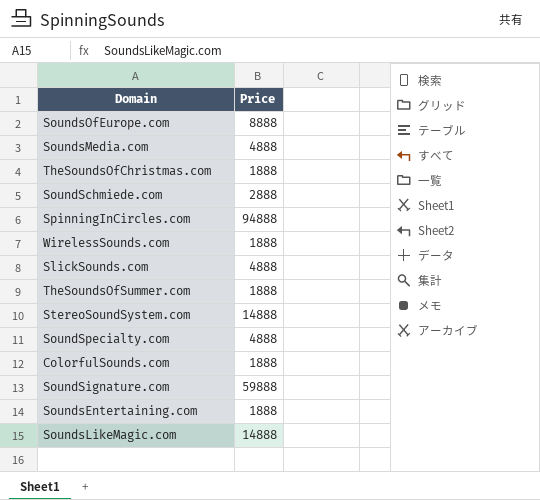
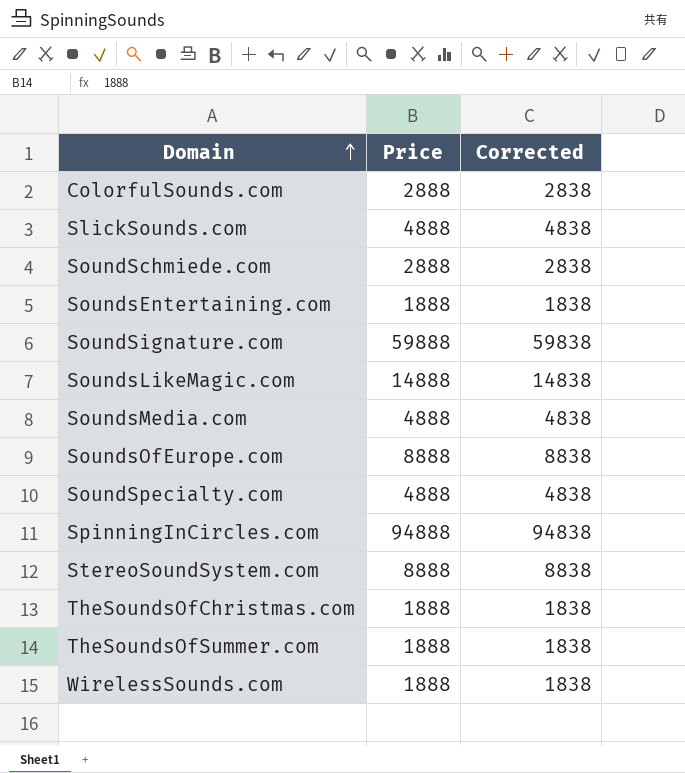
row order: none -> Domain ascending
column Corrected | formula: none -> [Price] - 50
ColorfulSounds.com | Price: 1888 -> 2888
StereoSoundSystem.com | Price: 14888 -> 8888

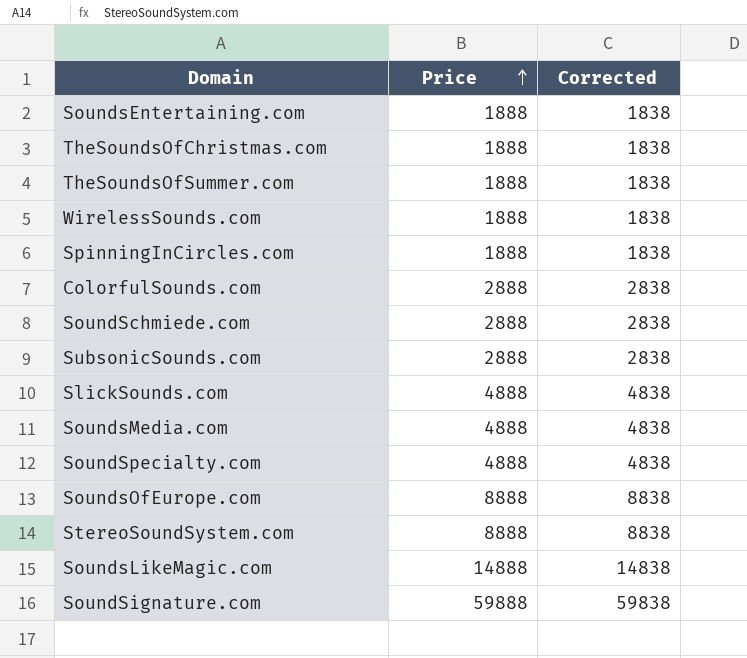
row order: Domain ascending -> Price ascending
SpinningInCircles.com | Price: 94888 -> 1888
SpinningInCircles.com | Corrected: 94838 -> 1838
row SubsonicSounds.com: none -> 2888 | 2838

